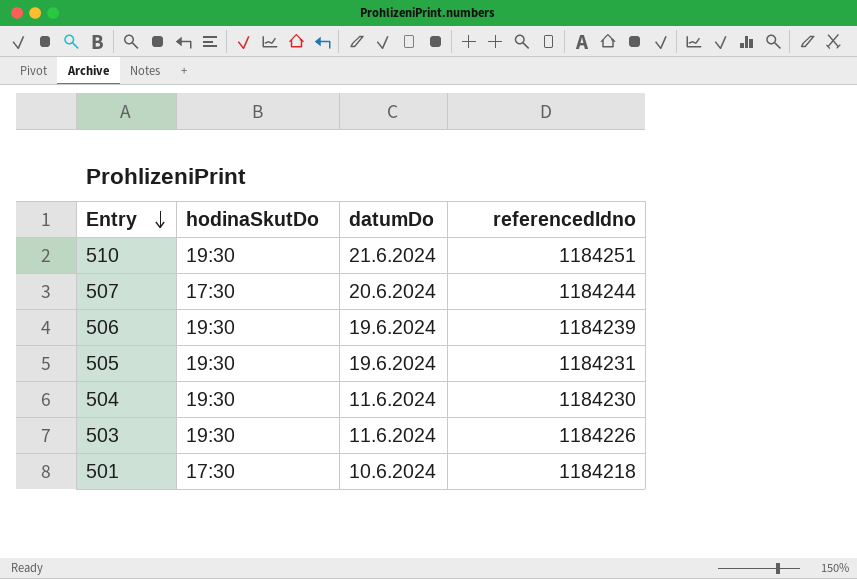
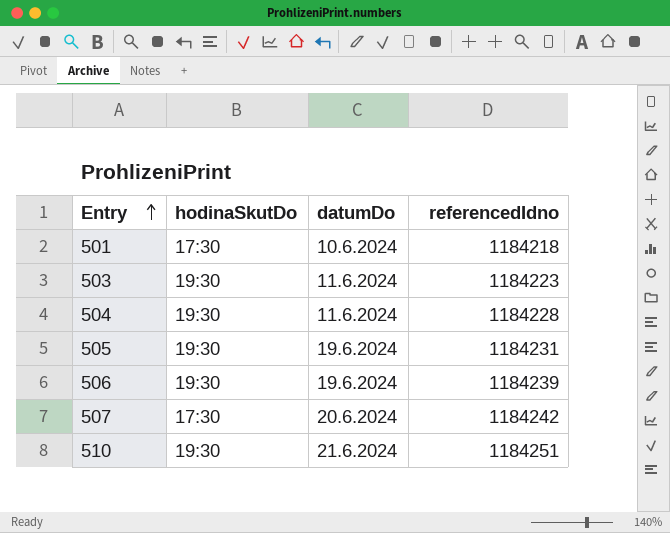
row order: Entry descending -> Entry ascending
503 | referencedIdno: 1184226 -> 1184223
504 | referencedIdno: 1184230 -> 1184228
507 | referencedIdno: 1184244 -> 1184242

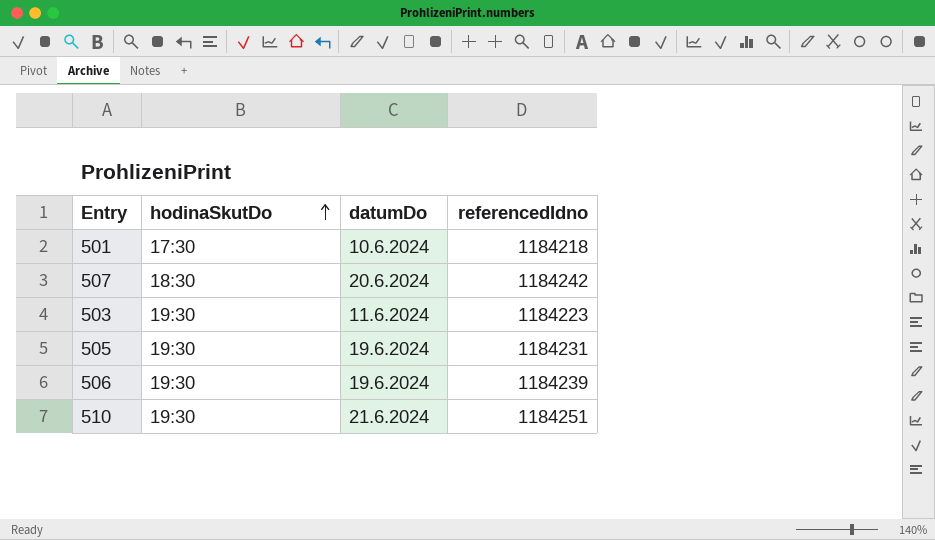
row order: Entry ascending -> hodinaSkutDo ascending
row 504: 19:30 | 11.6.2024 | 1184228 -> none
507 | hodinaSkutDo: 17:30 -> 18:30

